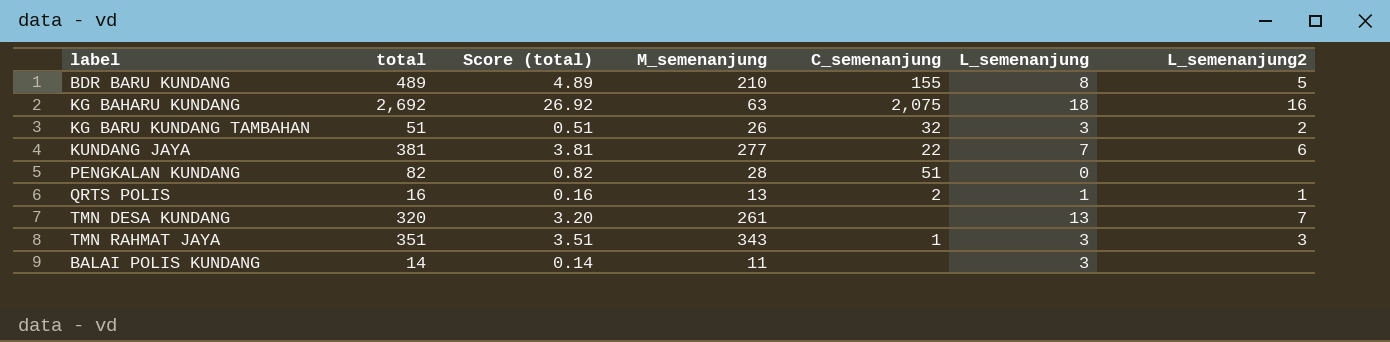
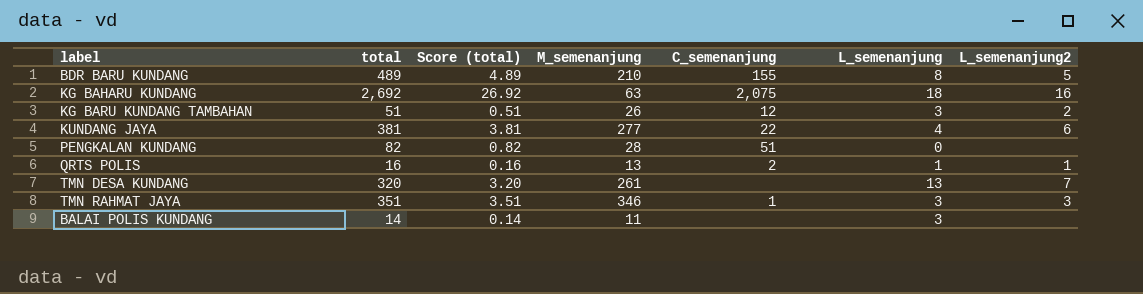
KG BARU KUNDANG TAMBAHAN | C_semenanjung: 32 -> 12
KUNDANG JAYA | L_semenanjung: 7 -> 4
TMN RAHMAT JAYA | M_semenanjung: 343 -> 346

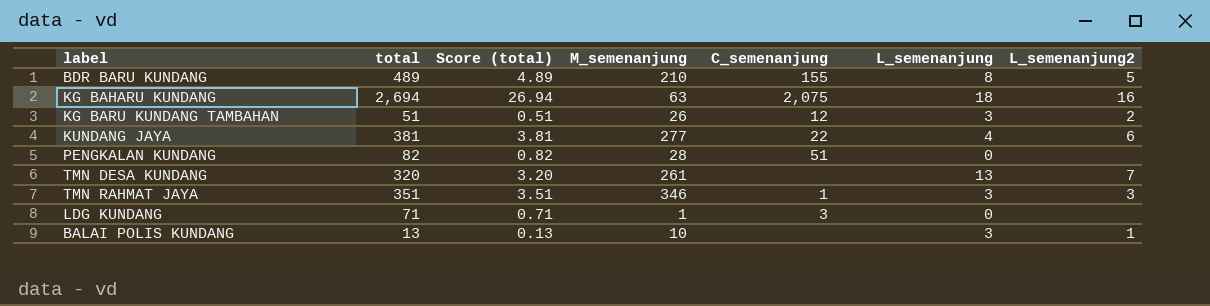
row QRTS POLIS: 16 | 0.16 | 13 | 2 | 1 | 1 -> none
KG BAHARU KUNDANG | total: 2,692 -> 2,694
KG BAHARU KUNDANG | Score (total): 26.92 -> 26.94
row LDG KUNDANG: none -> 71 | 0.71 | 1 | 3 | 0 | none
BALAI POLIS KUNDANG | total: 14 -> 13
BALAI POLIS KUNDANG | Score (total): 0.14 -> 0.13
BALAI POLIS KUNDANG | M_semenanjung: 11 -> 10
BALAI POLIS KUNDANG | L_semenanjung2: none -> 1

